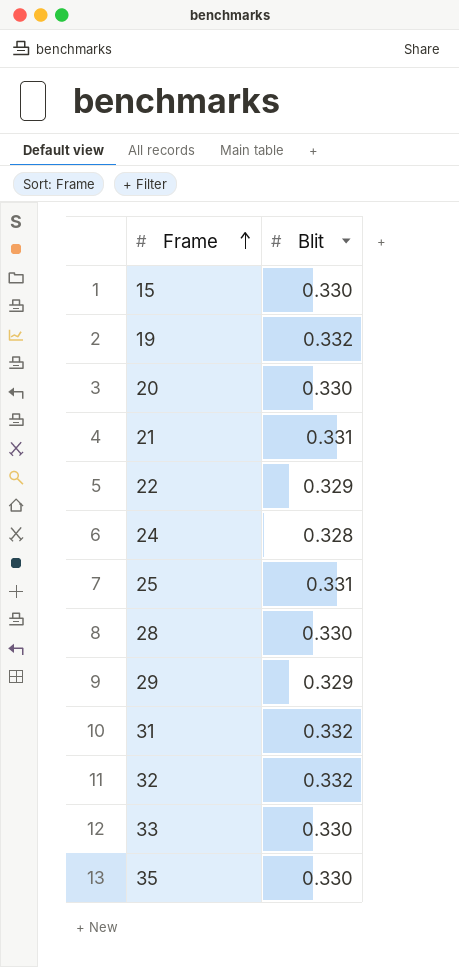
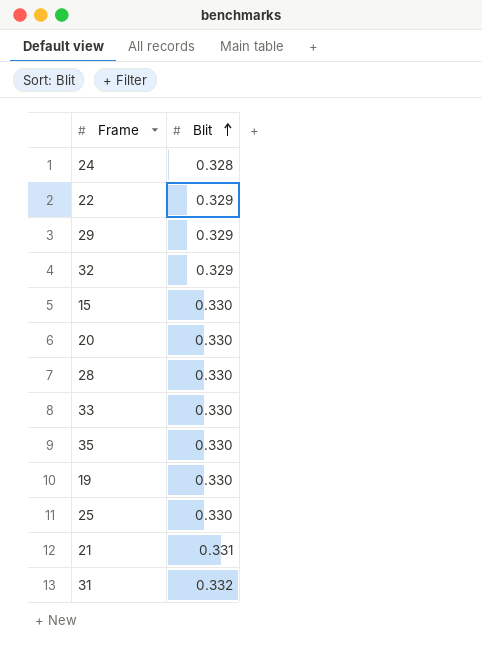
row order: Frame ascending -> Blit ascending
32 | Blit: 0.332 -> 0.329
19 | Blit: 0.332 -> 0.330
25 | Blit: 0.331 -> 0.330

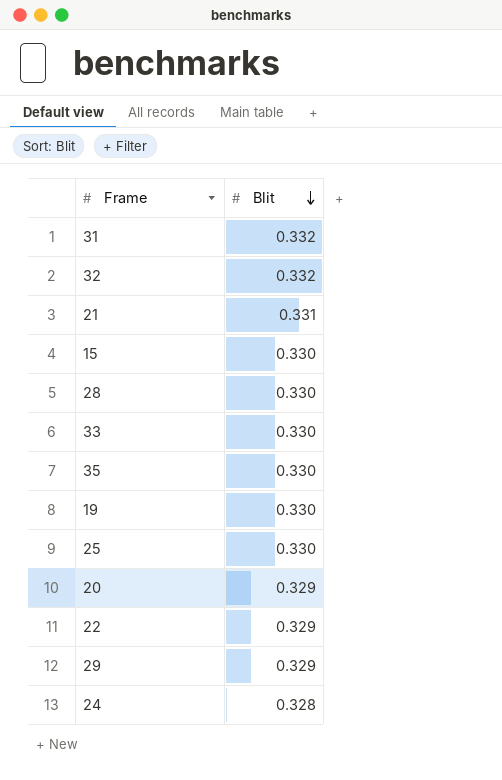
row order: Blit ascending -> Blit descending
32 | Blit: 0.329 -> 0.332
20 | Blit: 0.330 -> 0.329

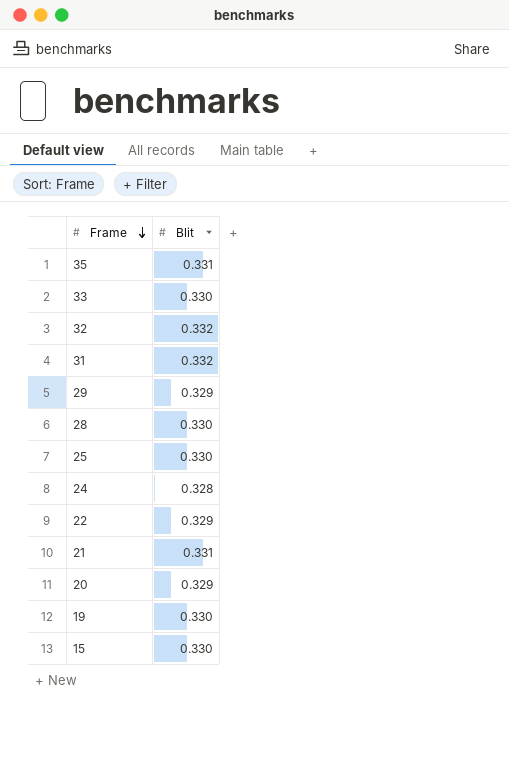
row order: Blit descending -> Frame descending
35 | Blit: 0.330 -> 0.331

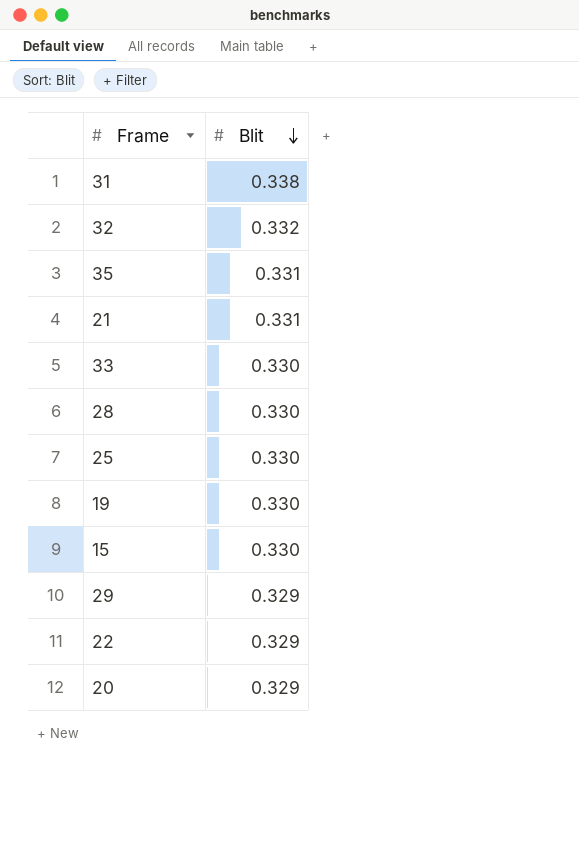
row order: Frame descending -> Blit descending
row 24: 0.328 -> none
31 | Blit: 0.332 -> 0.338

